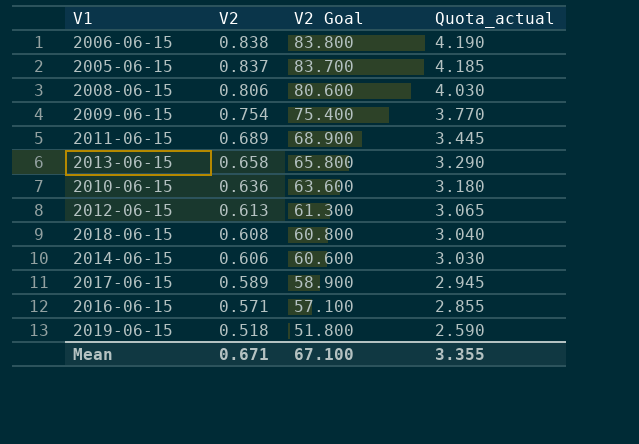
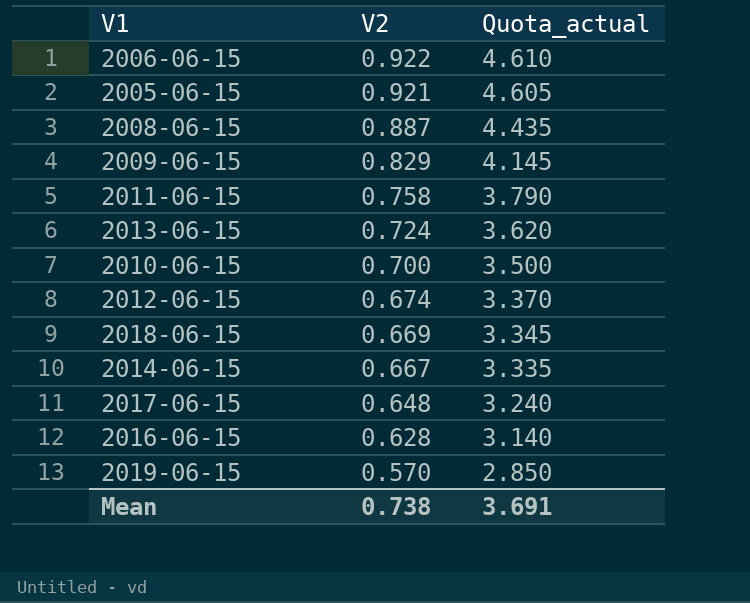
column V2 Goal | formula: [V2] * 100 -> none
2006-06-15 | V2: 0.838 -> 0.922
2006-06-15 | Quota_actual: 4.190 -> 4.610
2005-06-15 | V2: 0.837 -> 0.921
2005-06-15 | Quota_actual: 4.185 -> 4.605
2008-06-15 | V2: 0.806 -> 0.887
2008-06-15 | Quota_actual: 4.030 -> 4.435
2009-06-15 | V2: 0.754 -> 0.829
2009-06-15 | Quota_actual: 3.770 -> 4.145
2011-06-15 | V2: 0.689 -> 0.758
2011-06-15 | Quota_actual: 3.445 -> 3.790
2013-06-15 | V2: 0.658 -> 0.724
2013-06-15 | Quota_actual: 3.290 -> 3.620
2010-06-15 | V2: 0.636 -> 0.700
2010-06-15 | Quota_actual: 3.180 -> 3.500
2012-06-15 | V2: 0.613 -> 0.674
2012-06-15 | Quota_actual: 3.065 -> 3.370
2018-06-15 | V2: 0.608 -> 0.669
2018-06-15 | Quota_actual: 3.040 -> 3.345
2014-06-15 | V2: 0.606 -> 0.667
2014-06-15 | Quota_actual: 3.030 -> 3.335
2017-06-15 | V2: 0.589 -> 0.648
2017-06-15 | Quota_actual: 2.945 -> 3.240
2016-06-15 | V2: 0.571 -> 0.628
2016-06-15 | Quota_actual: 2.855 -> 3.140
2019-06-15 | V2: 0.518 -> 0.570
2019-06-15 | Quota_actual: 2.590 -> 2.850
Mean | V2: 0.671 -> 0.738
Mean | Quota_actual: 3.355 -> 3.691

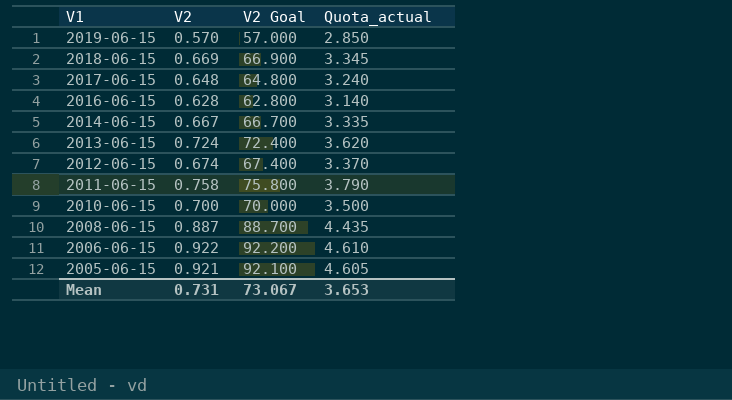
row order: V2 descending -> V1 descending
column V2 Goal | formula: none -> [V2] * 100
row 2009-06-15: 0.829 | 4.145 -> none
Mean | V2: 0.738 -> 0.731
Mean | Quota_actual: 3.691 -> 3.653

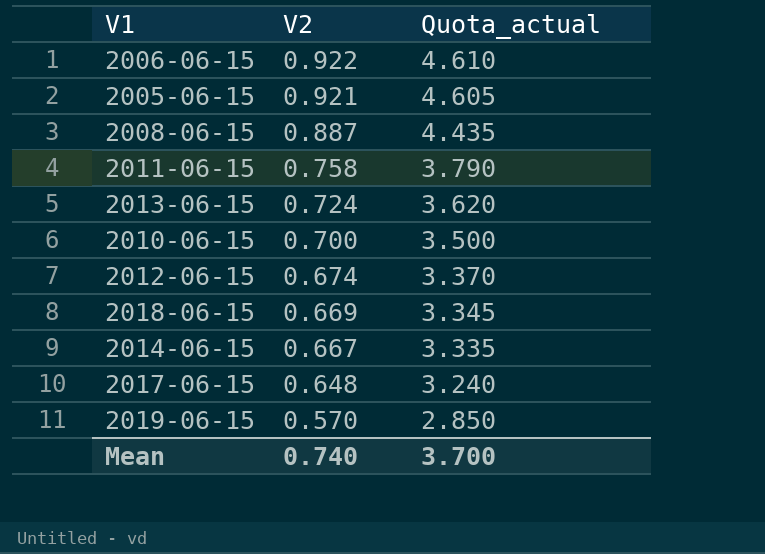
row order: V1 descending -> V2 descending
column V2 Goal | formula: [V2] * 100 -> none
row 2016-06-15: 0.628 | 62.800 | 3.140 -> none
Mean | V2: 0.731 -> 0.740
Mean | Quota_actual: 3.653 -> 3.700

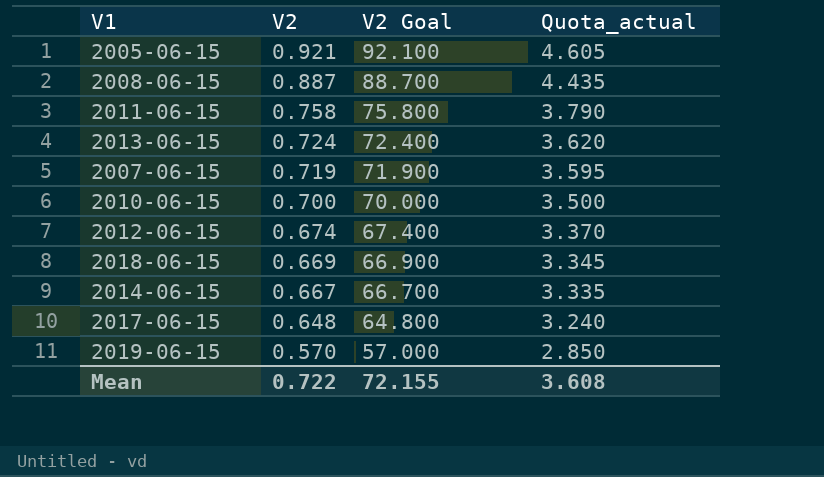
column V2 Goal | formula: none -> [V2] * 100
row 2006-06-15: 0.922 | 4.610 -> none
row 2007-06-15: none -> 0.719 | 71.900 | 3.595
Mean | V2: 0.740 -> 0.722
Mean | Quota_actual: 3.700 -> 3.608

